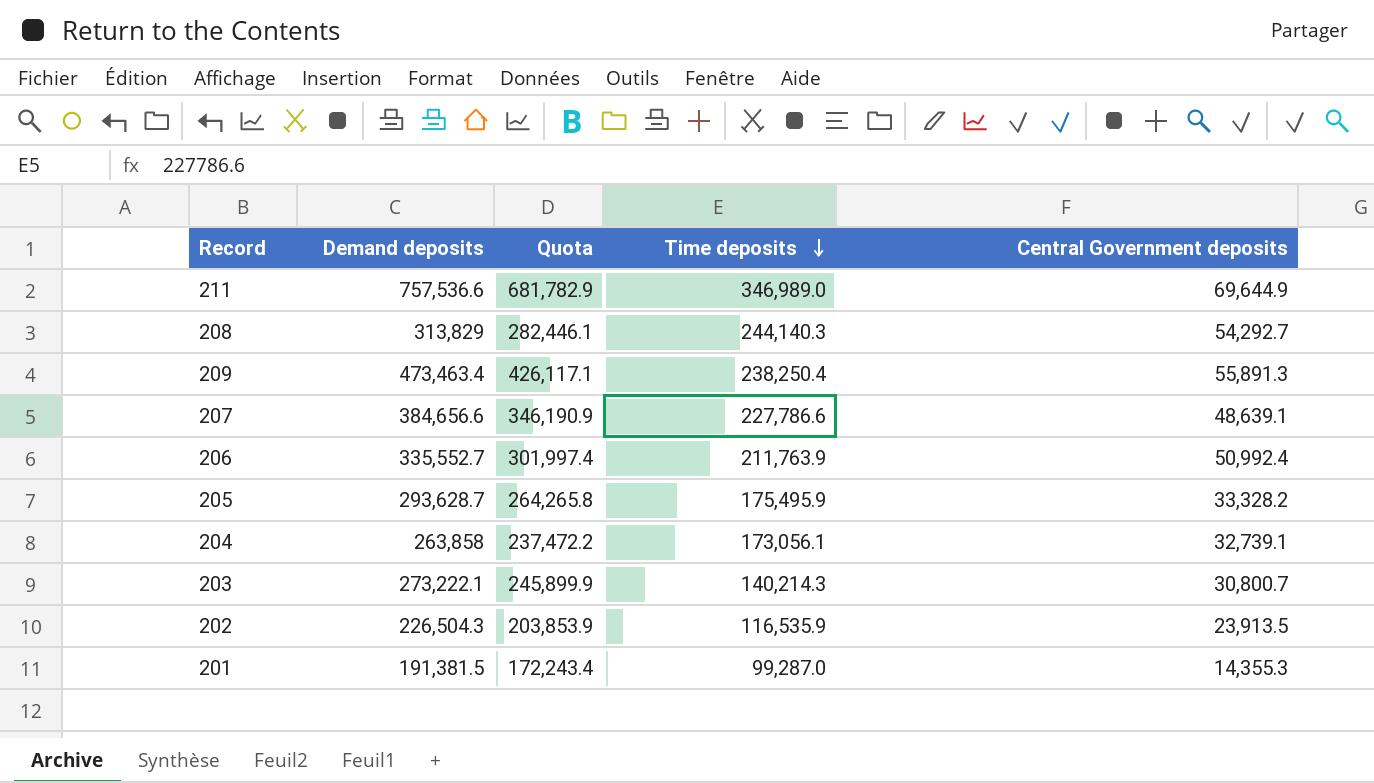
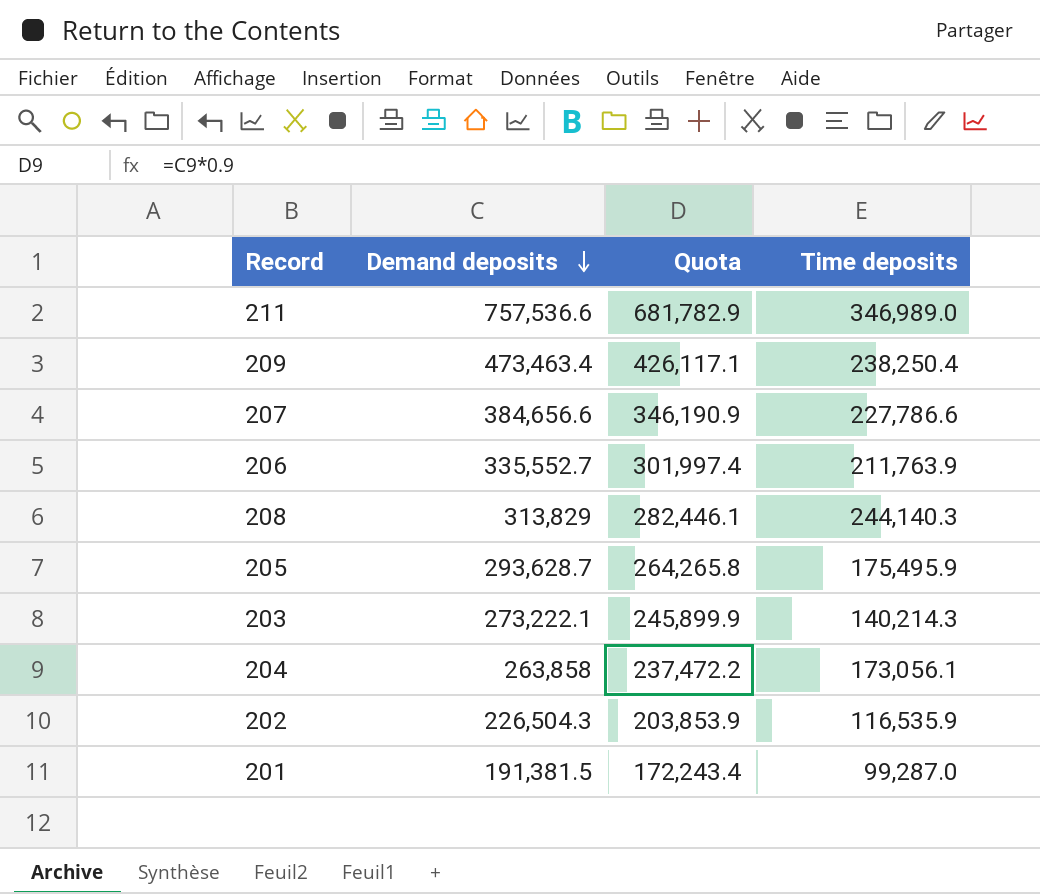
row order: Time deposits descending -> Demand deposits descending
column Central Government deposits | position: 5 -> none

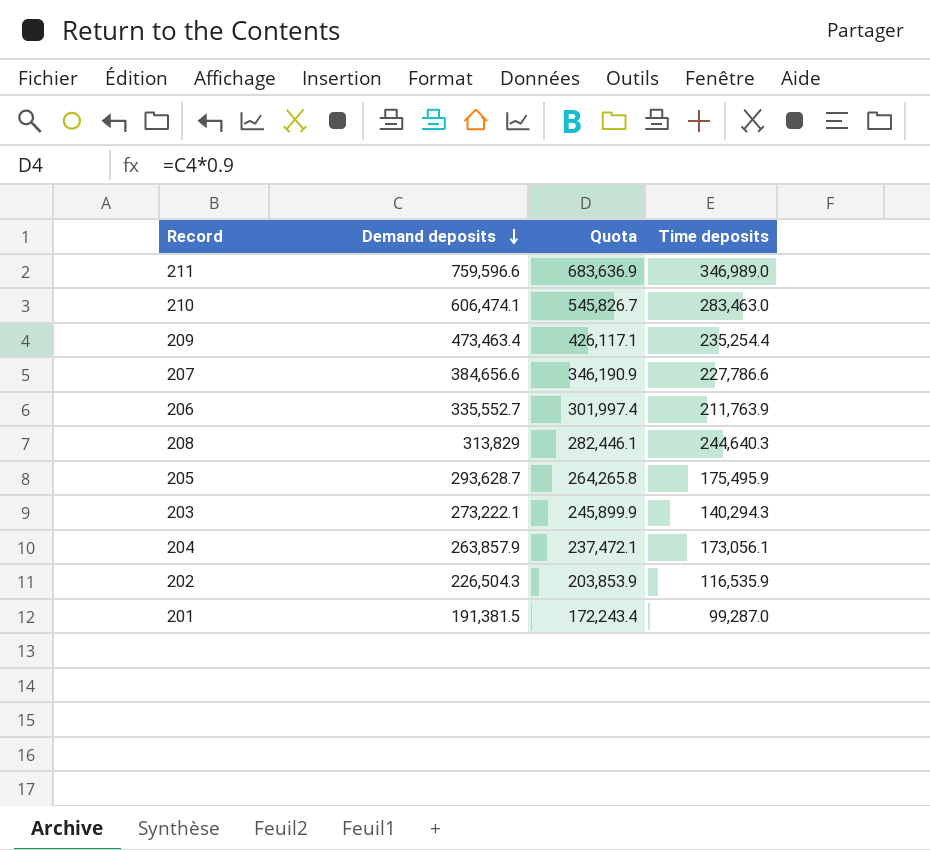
211 | Demand deposits: 757,536.6 -> 759,596.6
211 | Quota: 681,782.9 -> 683,636.9
row 210: none -> 606,474.1 | 545,826.7 | 283,463.0
209 | Time deposits: 238,250.4 -> 235,254.4
208 | Time deposits: 244,140.3 -> 244,640.3
203 | Time deposits: 140,214.3 -> 140,294.3
204 | Demand deposits: 263,858 -> 263,857.9
204 | Quota: 237,472.2 -> 237,472.1

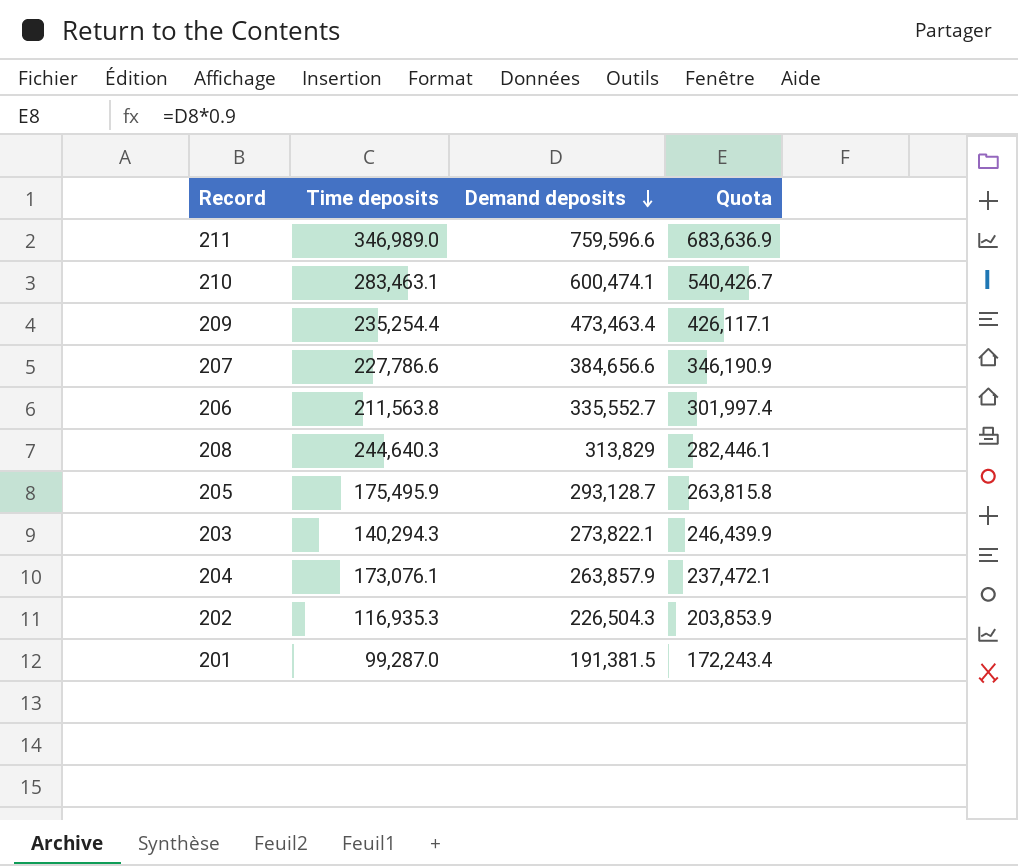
column Time deposits | position: 4 -> 2
210 | Time deposits: 283,463.0 -> 283,463.1
210 | Demand deposits: 606,474.1 -> 600,474.1
210 | Quota: 545,826.7 -> 540,426.7
206 | Time deposits: 211,763.9 -> 211,563.8
205 | Demand deposits: 293,628.7 -> 293,128.7
205 | Quota: 264,265.8 -> 263,815.8
203 | Demand deposits: 273,222.1 -> 273,822.1
203 | Quota: 245,899.9 -> 246,439.9
204 | Time deposits: 173,056.1 -> 173,076.1
202 | Time deposits: 116,535.9 -> 116,935.3

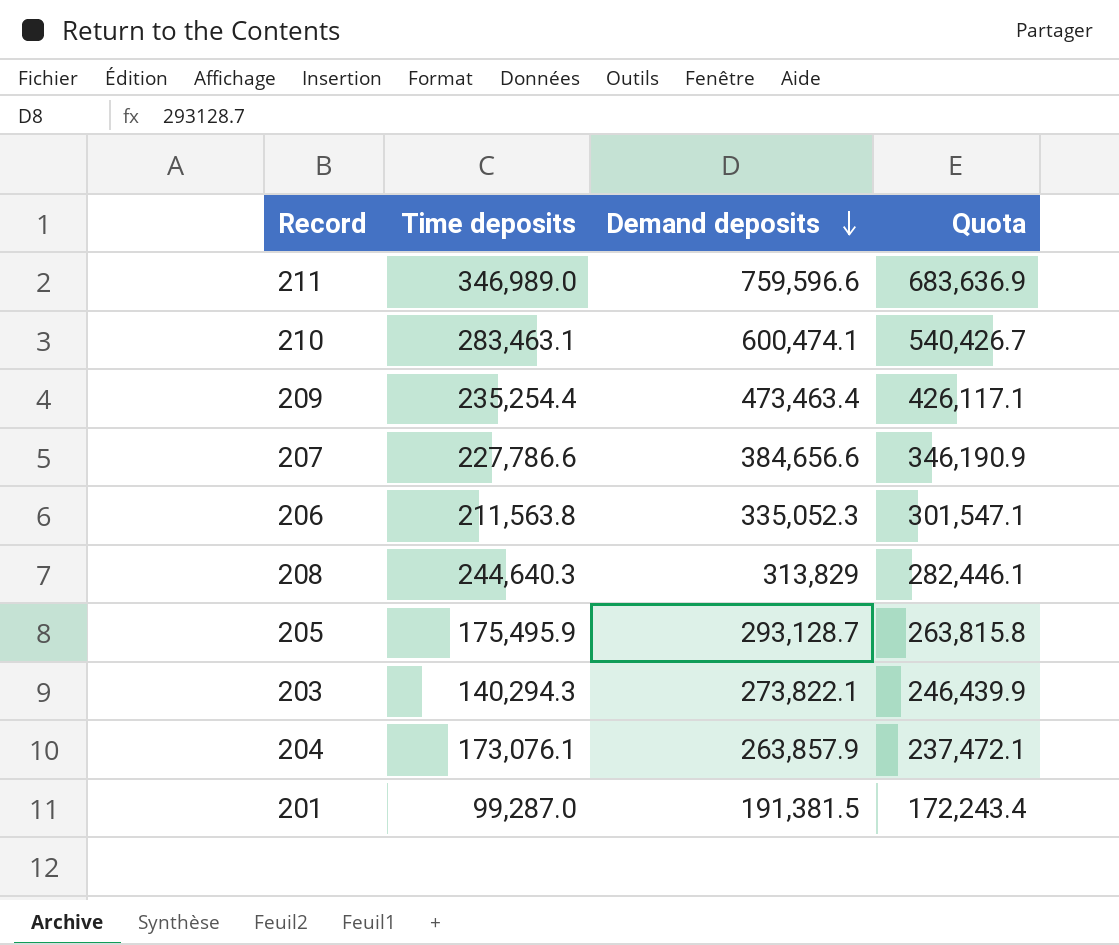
row 202: 116,935.3 | 226,504.3 | 203,853.9 -> none
206 | Demand deposits: 335,552.7 -> 335,052.3
206 | Quota: 301,997.4 -> 301,547.1

